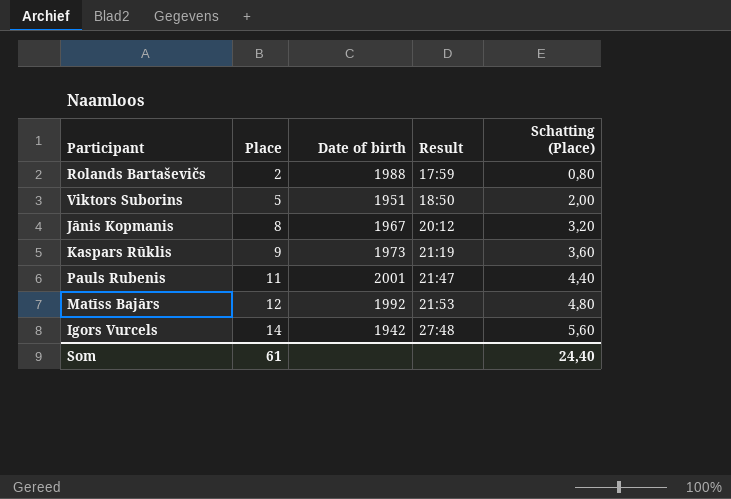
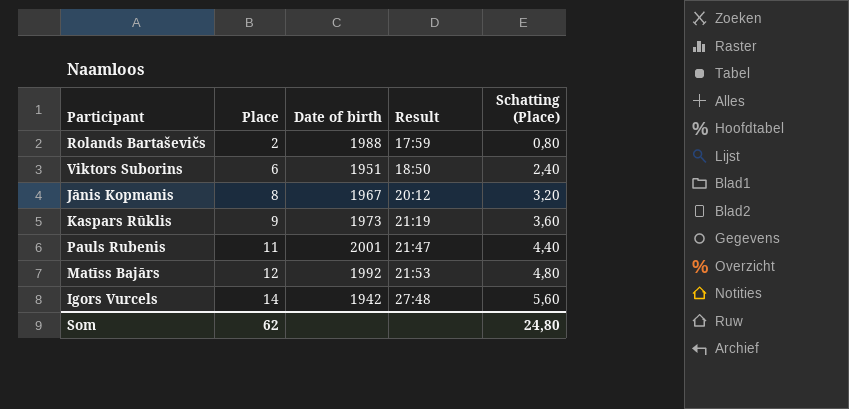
Viktors Suborins | Place: 5 -> 6
Viktors Suborins | Schatting (Place): 2,00 -> 2,40
Som | Place: 61 -> 62
Som | Schatting (Place): 24,40 -> 24,80

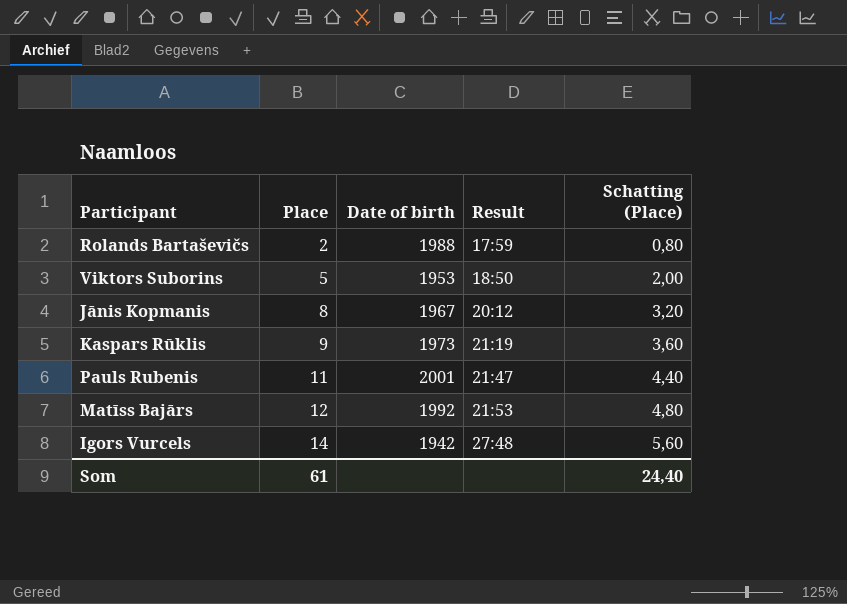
Viktors Suborins | Place: 6 -> 5
Viktors Suborins | Date of birth: 1951 -> 1953
Viktors Suborins | Schatting (Place): 2,40 -> 2,00
Som | Place: 62 -> 61
Som | Schatting (Place): 24,80 -> 24,40

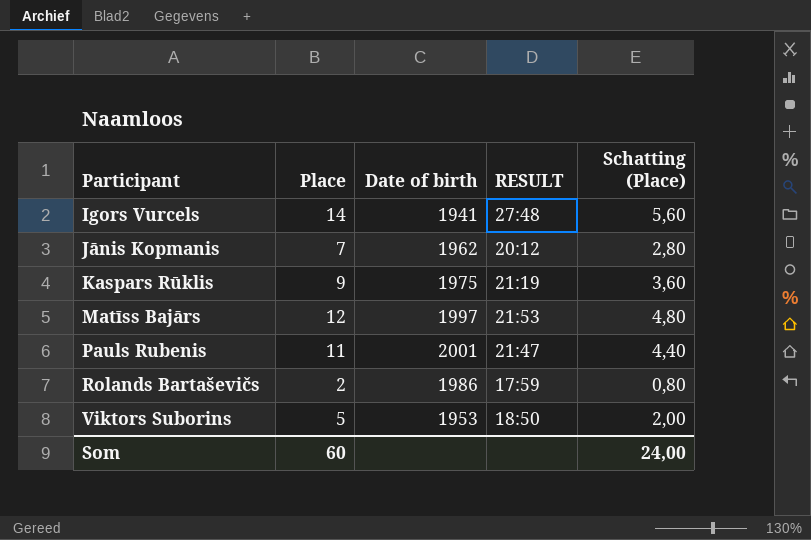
row order: Place ascending -> Participant ascending
column name: Result -> RESULT
Igors Vurcels | Date of birth: 1942 -> 1941
Jānis Kopmanis | Place: 8 -> 7
Jānis Kopmanis | Date of birth: 1967 -> 1962
Jānis Kopmanis | Schatting (Place): 3,20 -> 2,80
Kaspars Rūklis | Date of birth: 1973 -> 1975
Matīss Bajārs | Date of birth: 1992 -> 1997
Rolands Bartaševičs | Date of birth: 1988 -> 1986
Som | Place: 61 -> 60
Som | Schatting (Place): 24,40 -> 24,00

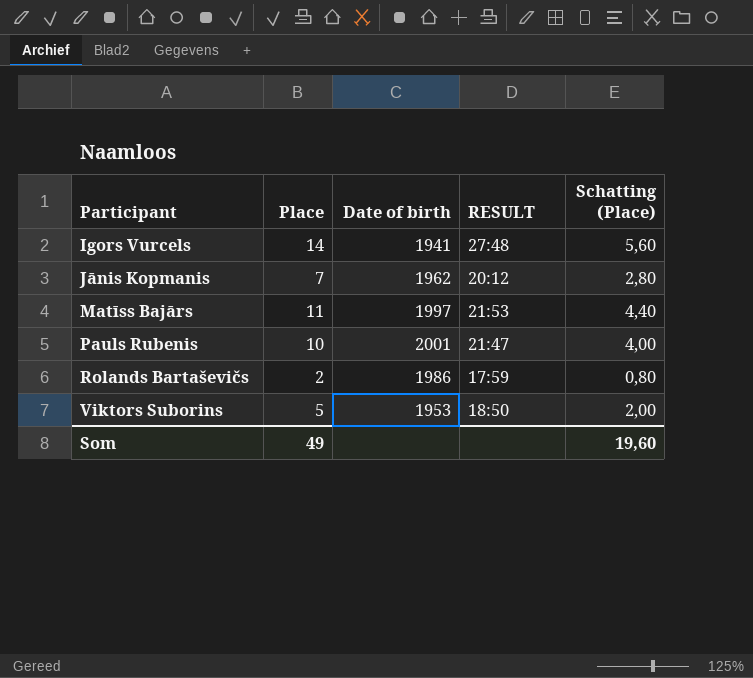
row Kaspars Rūklis: 9 | 1975 | 21:19 | 3,60 -> none
Matīss Bajārs | Place: 12 -> 11
Matīss Bajārs | Schatting (Place): 4,80 -> 4,40
Pauls Rubenis | Place: 11 -> 10
Pauls Rubenis | Schatting (Place): 4,40 -> 4,00
Som | Place: 60 -> 49
Som | Schatting (Place): 24,00 -> 19,60

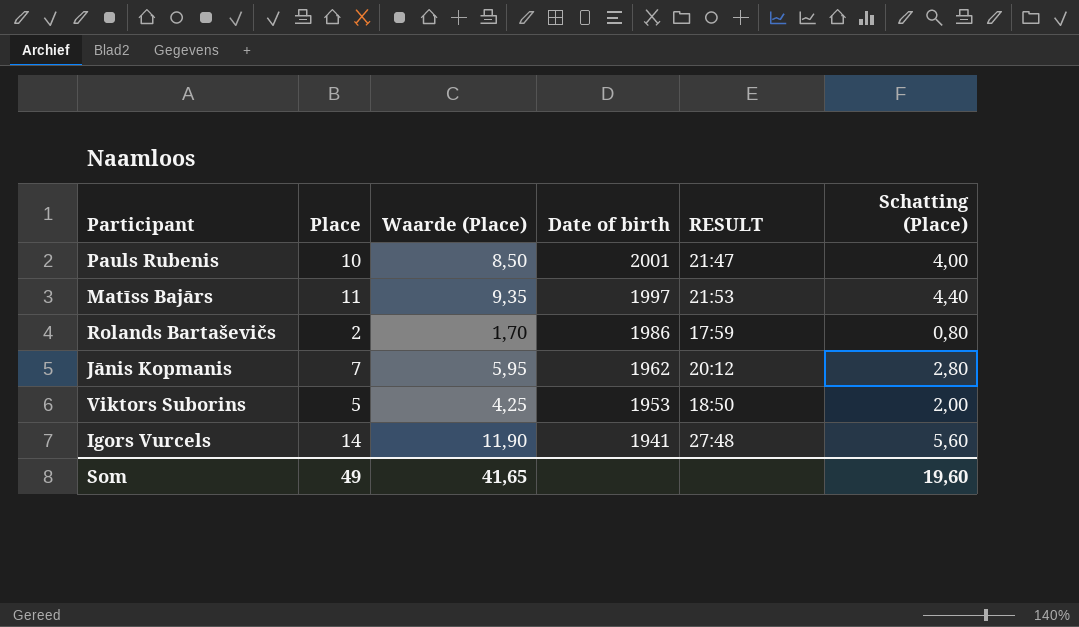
row order: Participant ascending -> Date of birth descending
column Waarde (Place) | formula: none -> [Place] * 0,85

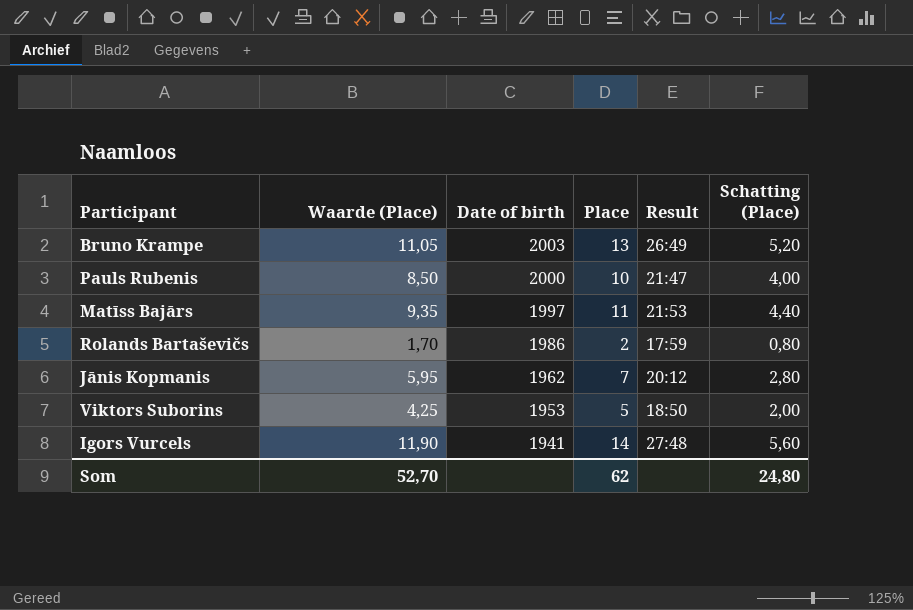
column Place | position: 2 -> 4
column name: RESULT -> Result
row Bruno Krampe: none -> 11,05 | 2003 | 13 | 26:49 | 5,20
Pauls Rubenis | Date of birth: 2001 -> 2000
Som | Waarde (Place): 41,65 -> 52,70
Som | Place: 49 -> 62
Som | Schatting (Place): 19,60 -> 24,80

